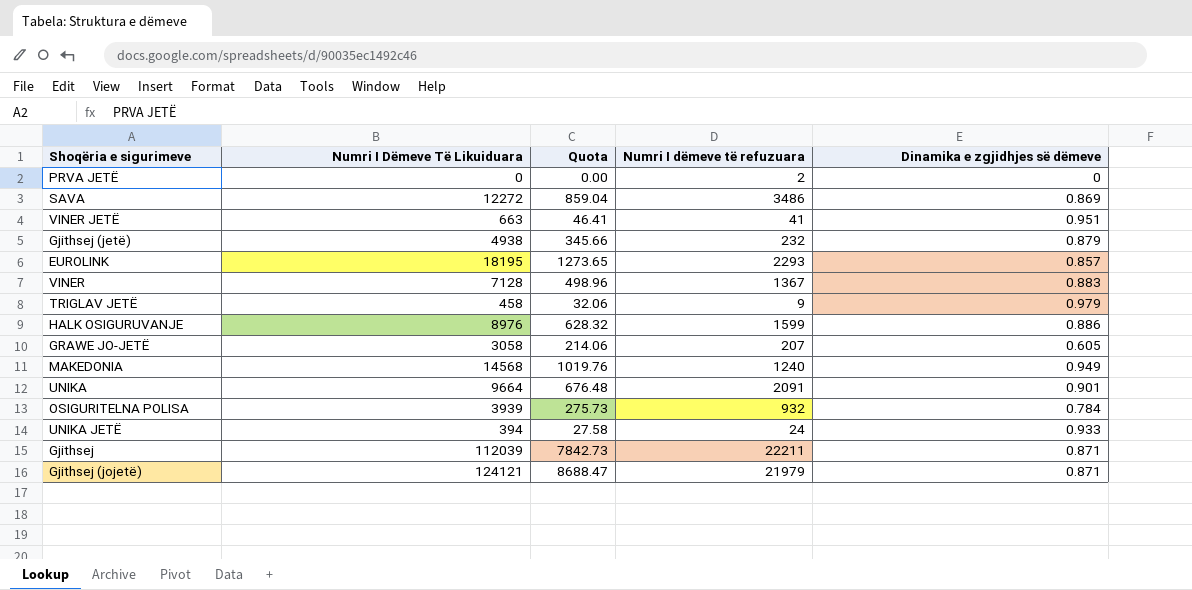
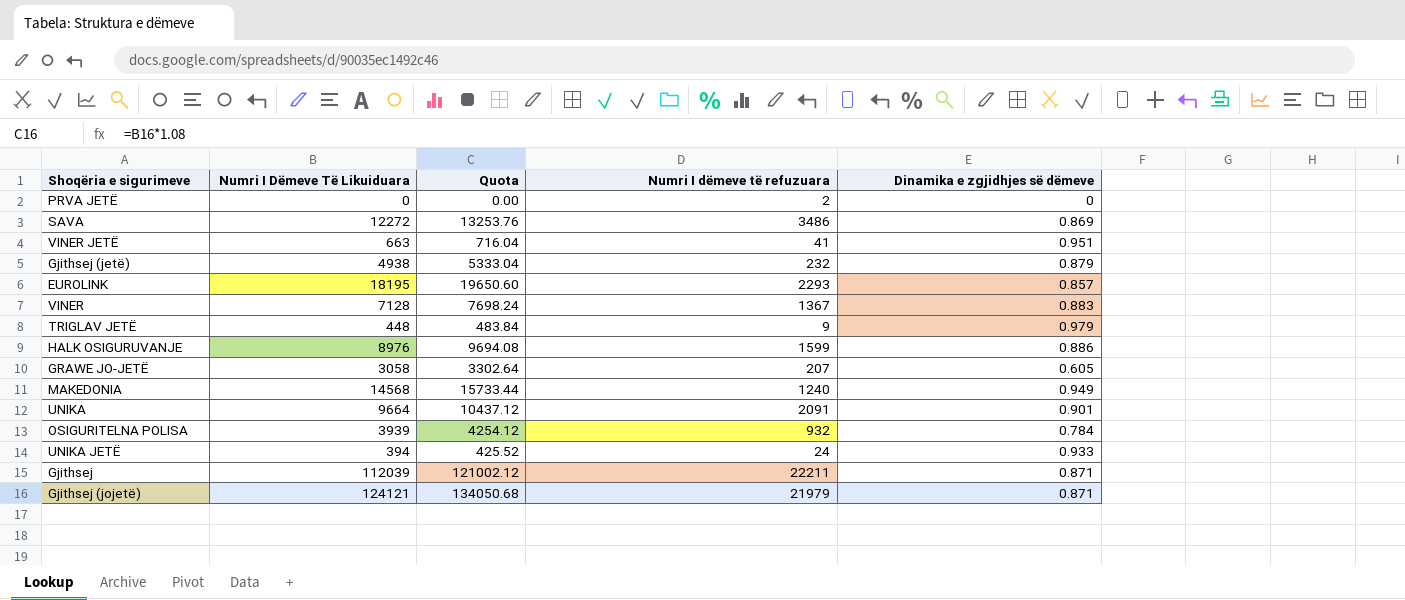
column Quota | formula: [Numri I Dëmeve Të Likuiduara] * 0.07 -> [Numri I Dëmeve Të Likuiduara] * 1.08
TRIGLAV JETË | Numri I Dëmeve Të Likuiduara: 458 -> 448

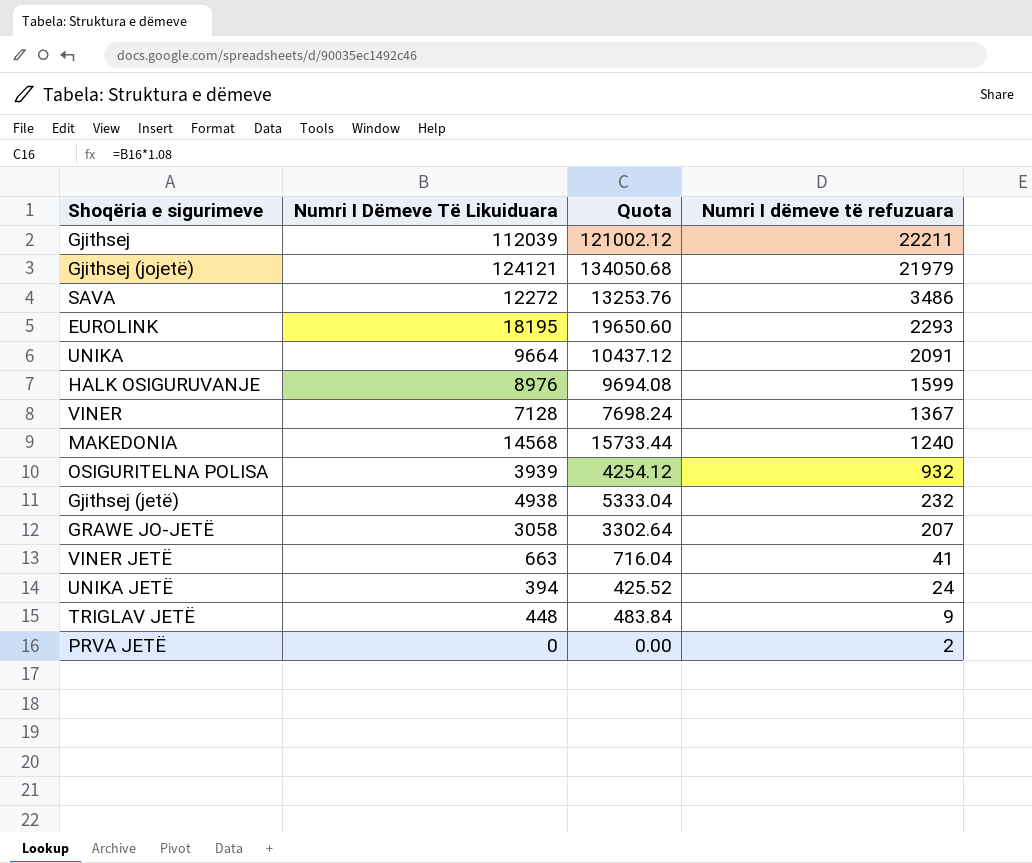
row order: none -> Numri I dëmeve të refuzuara descending
column Dinamika e zgjidhjes së dëmeve | position: 5 -> none

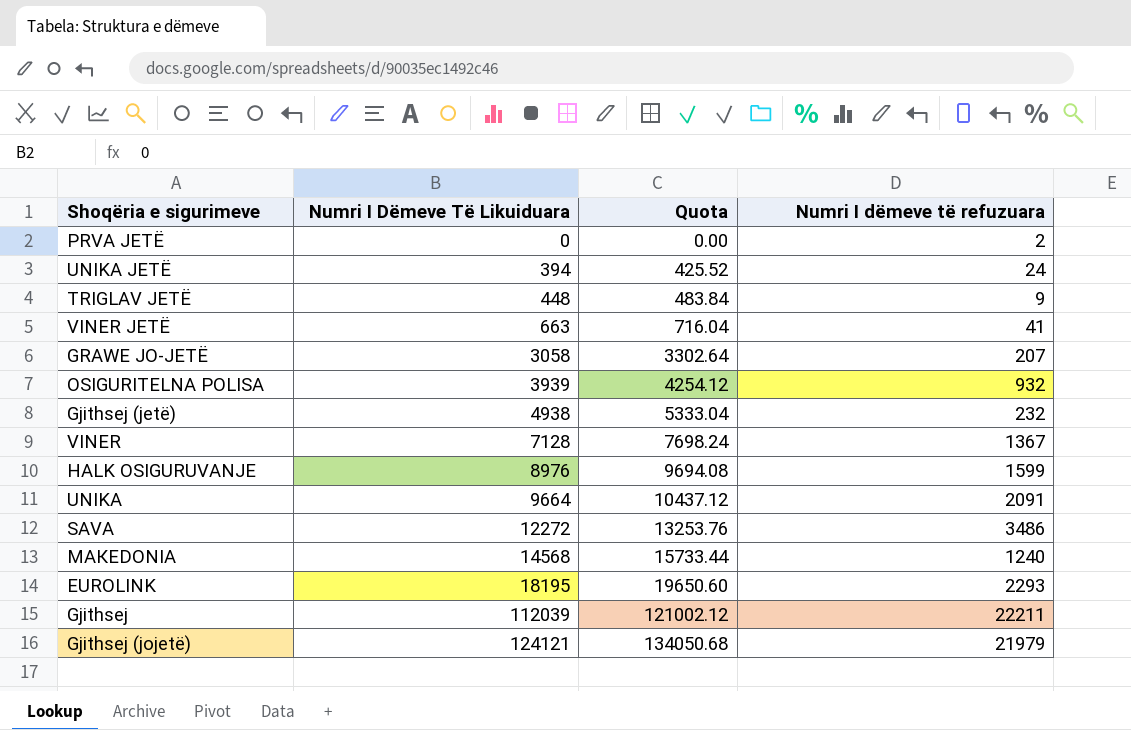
row order: Numri I dëmeve të refuzuara descending -> Numri I Dëmeve Të Likuiduara ascending

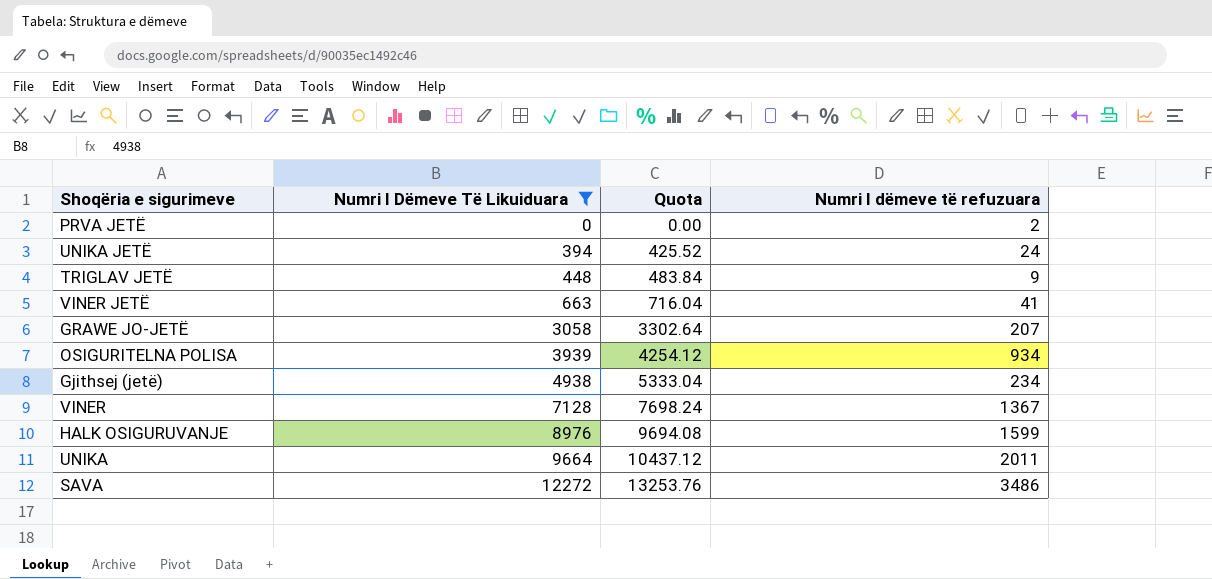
filter: none -> Numri I Dëmeve Të Likuiduara <= 12272
OSIGURITELNA POLISA | Numri I dëmeve të refuzuara: 932 -> 934
Gjithsej (jetë) | Numri I dëmeve të refuzuara: 232 -> 234
UNIKA | Numri I dëmeve të refuzuara: 2091 -> 2011

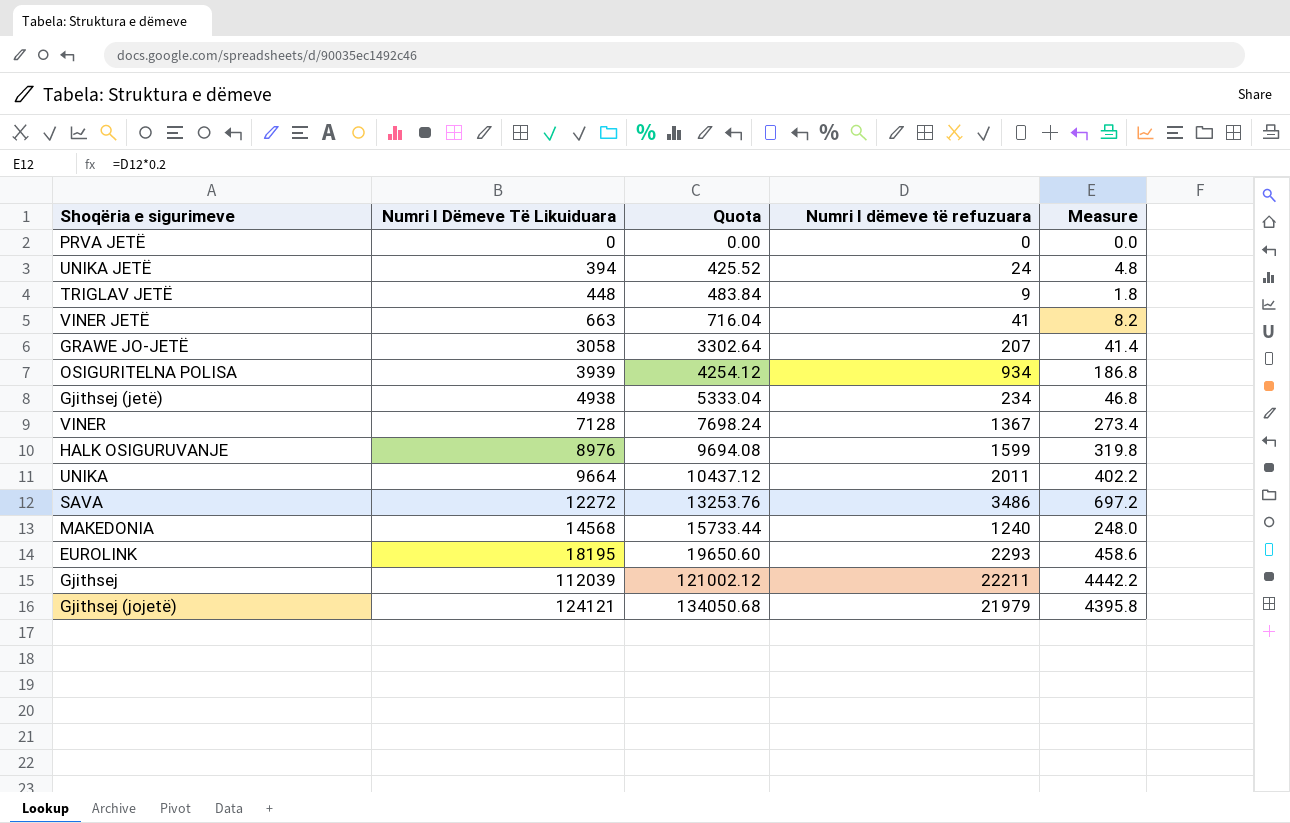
filter: Numri I Dëmeve Të Likuiduara <= 12272 -> none
column Measure | formula: none -> [Numri I dëmeve të refuzuara] * 0.2
PRVA JETË | Numri I dëmeve të refuzuara: 2 -> 0

